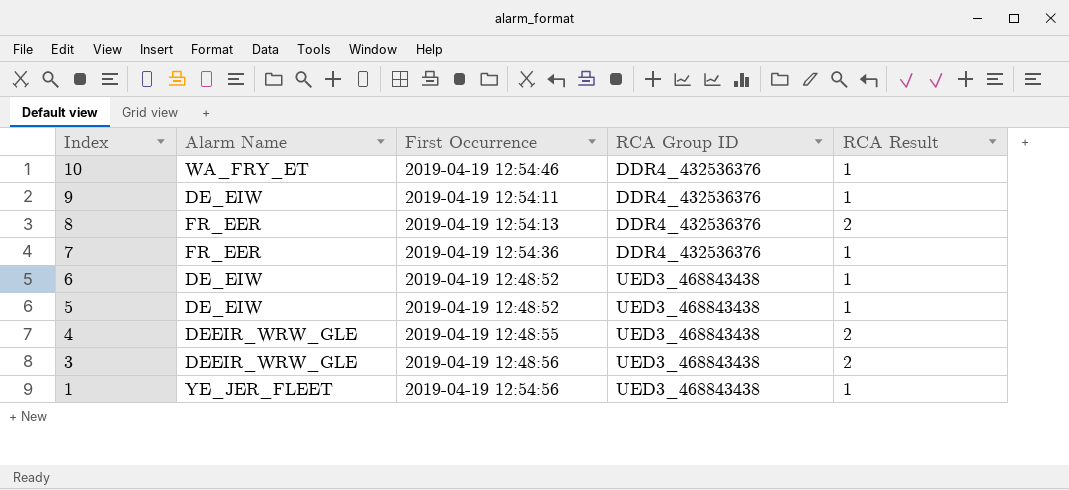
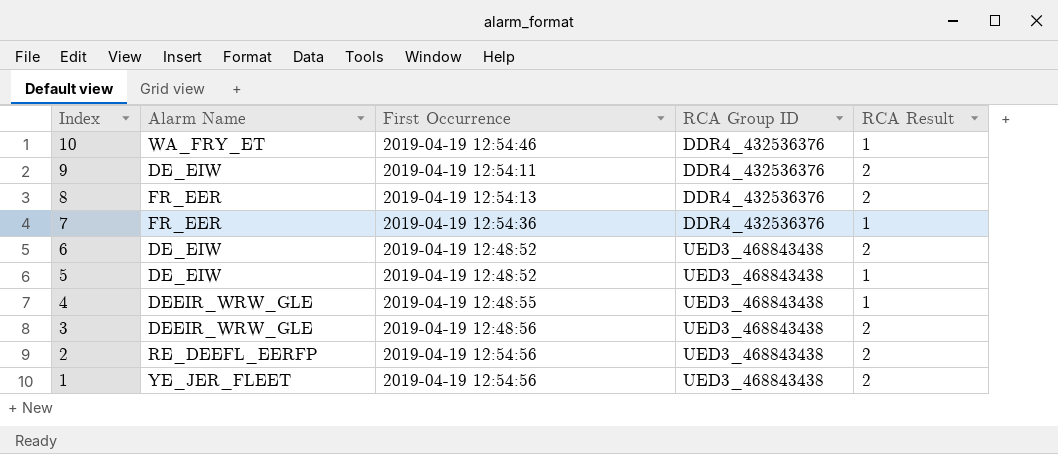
9 | RCA Result: 1 -> 2
6 | RCA Result: 1 -> 2
4 | RCA Result: 2 -> 1
row 2: none -> RE_DEEFL_EERFP | 2019-04-19 12:54:56 | UED3_468843438 | 2
1 | RCA Result: 1 -> 2

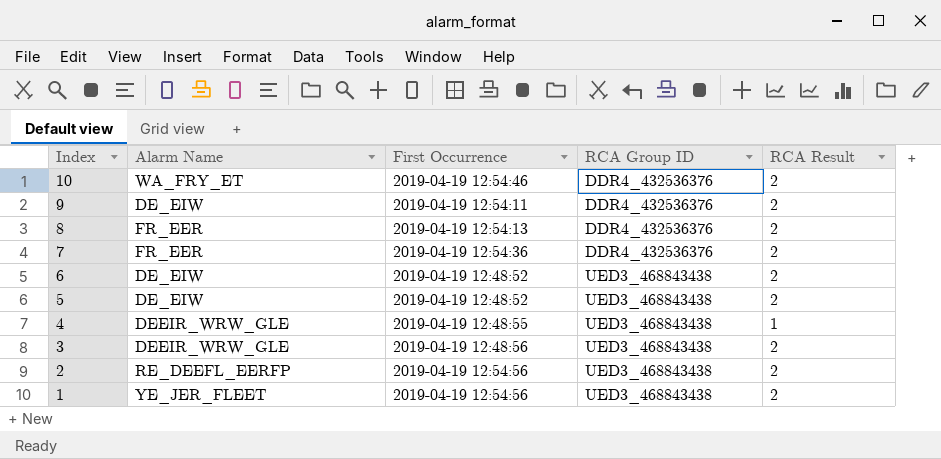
10 | RCA Result: 1 -> 2
7 | RCA Result: 1 -> 2
5 | RCA Result: 1 -> 2

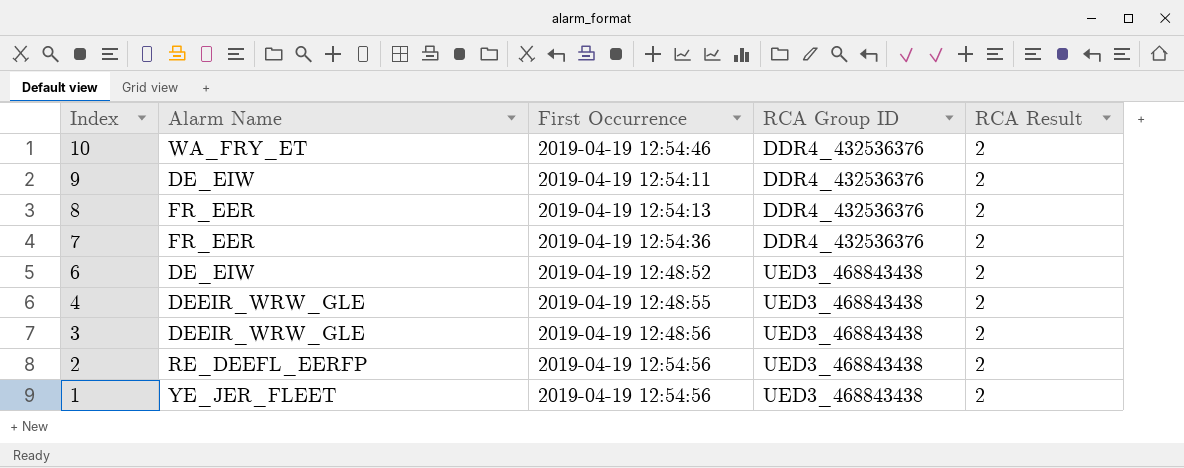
row 5: DE_EIW | 2019-04-19 12:48:52 | UED3_468843438 | 2 -> none
4 | RCA Result: 1 -> 2

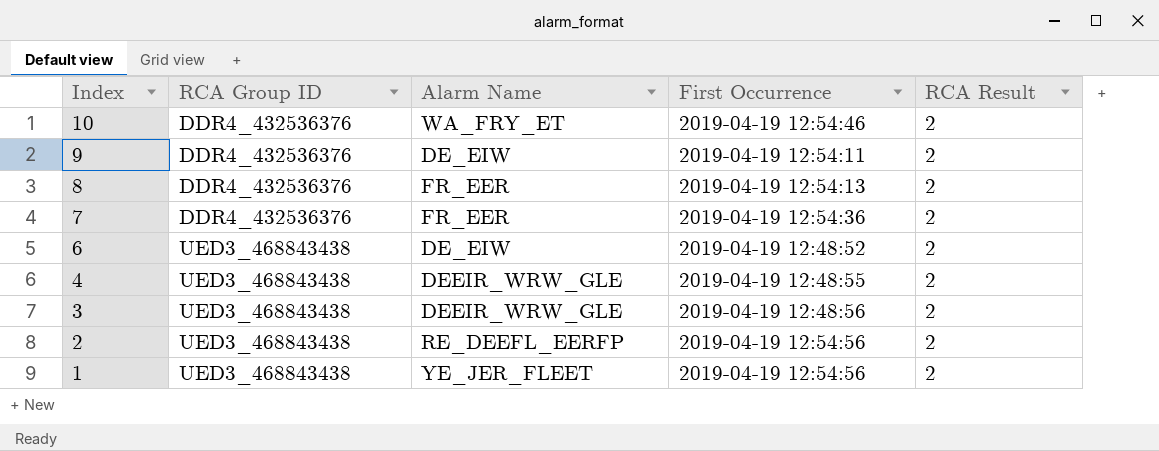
column RCA Group ID | position: 4 -> 2

